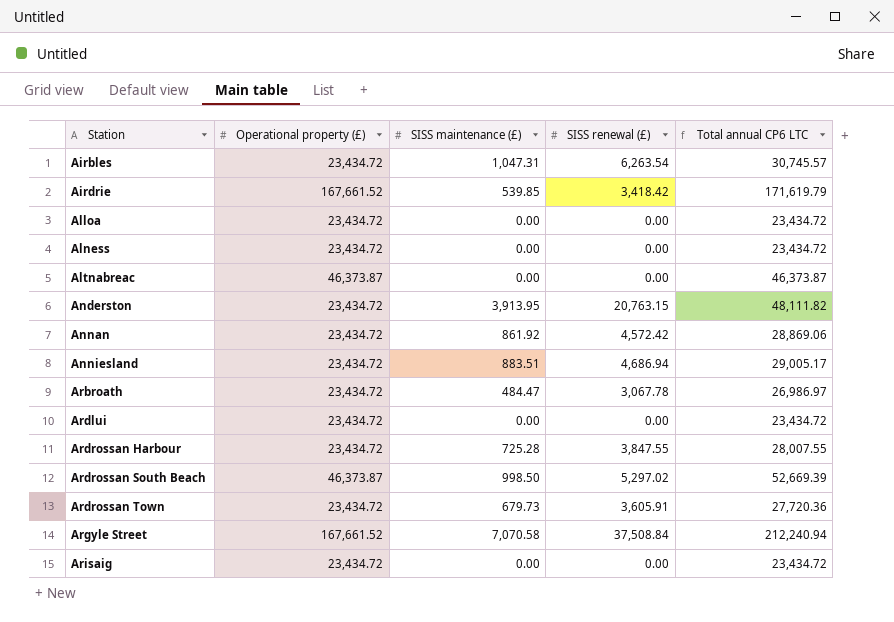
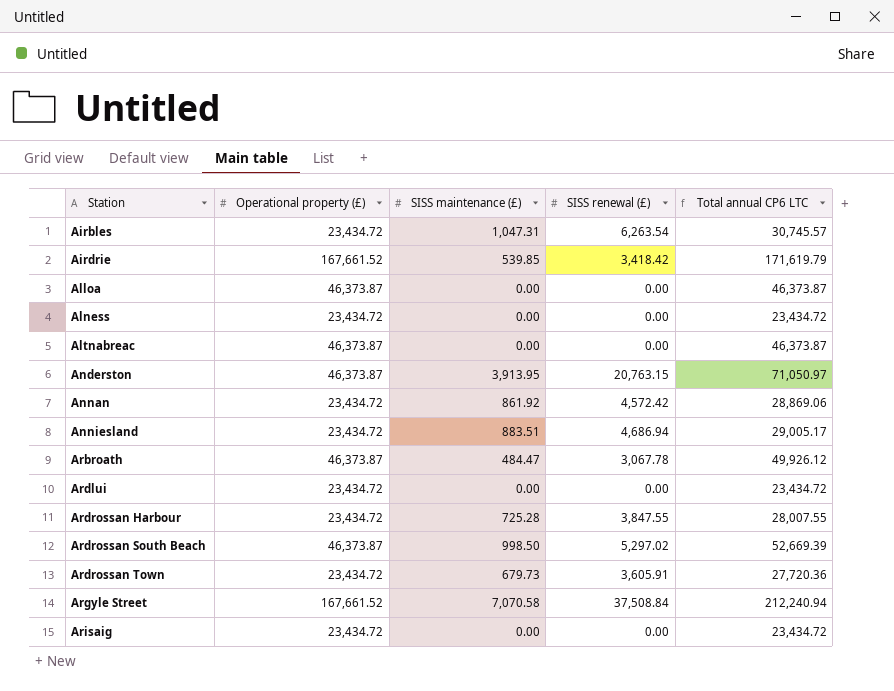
Alloa | Operational property (£): 23,434.72 -> 46,373.87
Alloa | Total annual CP6 LTC: 23,434.72 -> 46,373.87
Anderston | Operational property (£): 23,434.72 -> 46,373.87
Anderston | Total annual CP6 LTC: 48,111.82 -> 71,050.97
Arbroath | Operational property (£): 23,434.72 -> 46,373.87
Arbroath | Total annual CP6 LTC: 26,986.97 -> 49,926.12

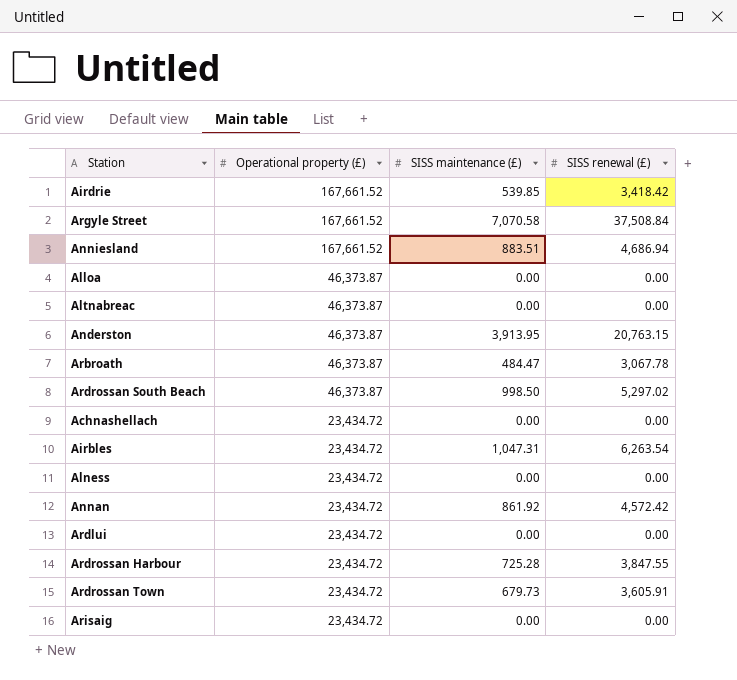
row order: Station ascending -> Operational property (£) descending
column Total annual CP6 LTC | formula: [Operational property (£)] + [SISS maintenance (£)] + [SISS renewal (£)] -> none
Anniesland | Operational property (£): 23,434.72 -> 167,661.52
row Achnashellach: none -> 23,434.72 | 0.00 | 0.00

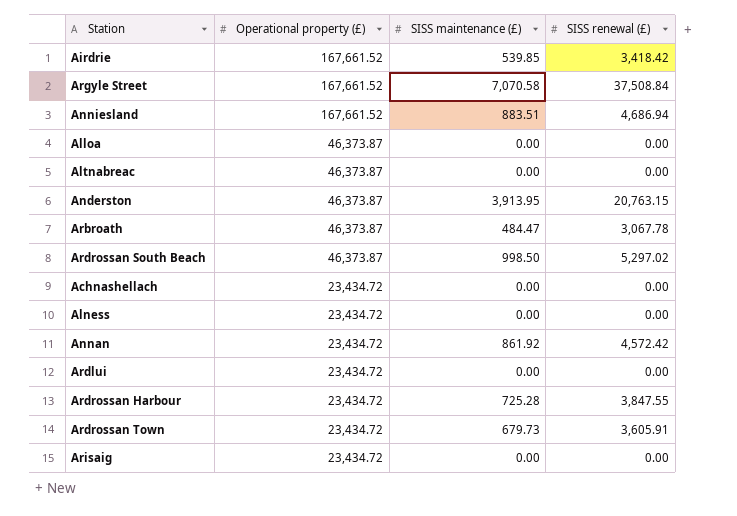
row Airbles: 23,434.72 | 1,047.31 | 6,263.54 -> none

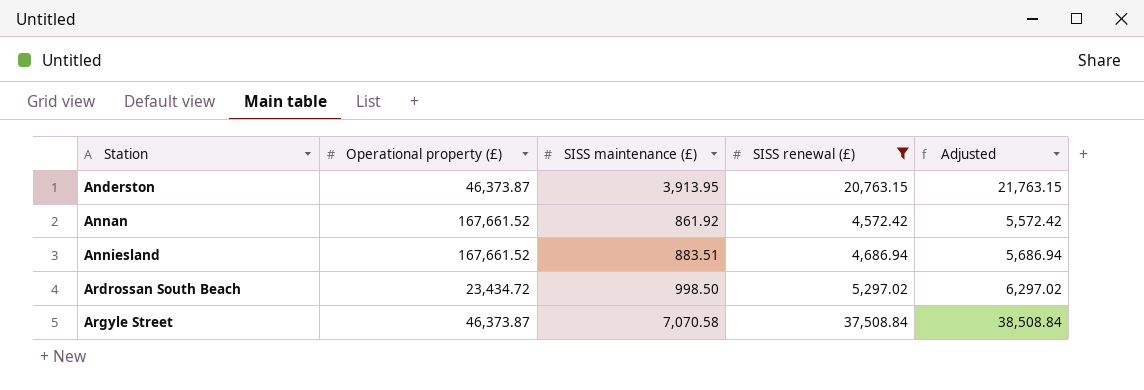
filter: none -> SISS renewal (£) >= 4,572.42
row order: Operational property (£) descending -> Station ascending
column Adjusted | formula: none -> [SISS renewal (£)] + 1000
Annan | Operational property (£): 23,434.72 -> 167,661.52
Ardrossan South Beach | Operational property (£): 46,373.87 -> 23,434.72
Argyle Street | Operational property (£): 167,661.52 -> 46,373.87

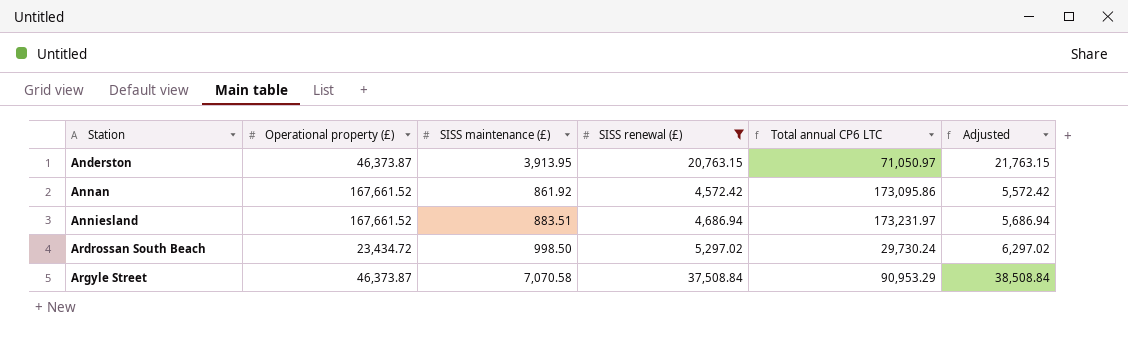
column Total annual CP6 LTC | formula: none -> [Operational property (£)] + [SISS maintenance (£)] + [SISS renewal (£)]

